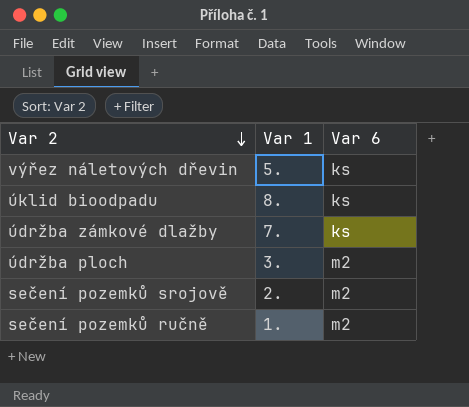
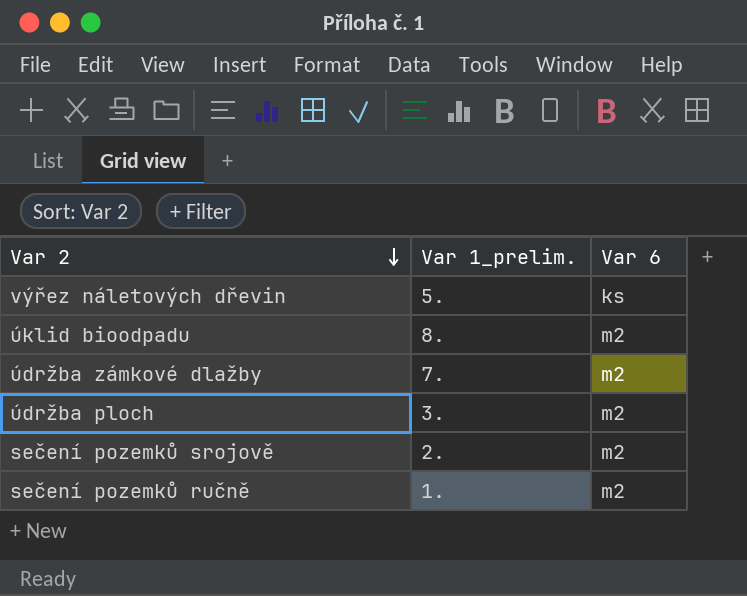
column name: Var 1 -> Var 1_prelim.
úklid bioodpadu | Var 6: ks -> m2
údržba zámkové dlažby | Var 6: ks -> m2

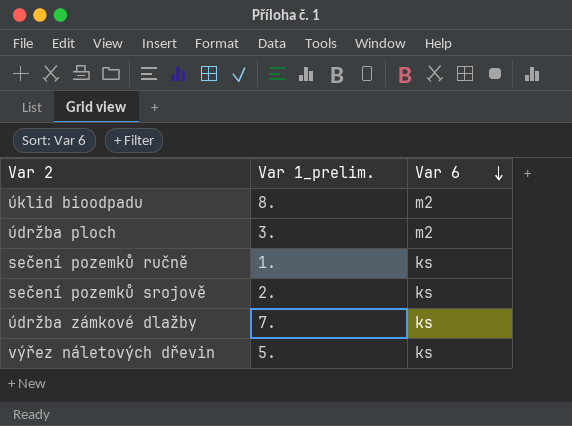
row order: Var 2 descending -> Var 6 descending
sečení pozemků ručně | Var 6: m2 -> ks
sečení pozemků srojově | Var 6: m2 -> ks
údržba zámkové dlažby | Var 6: m2 -> ks

